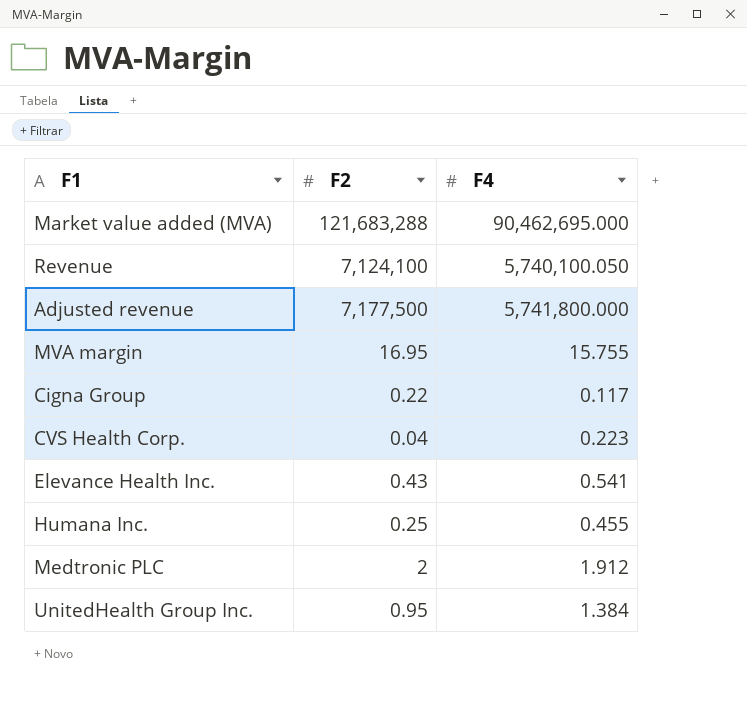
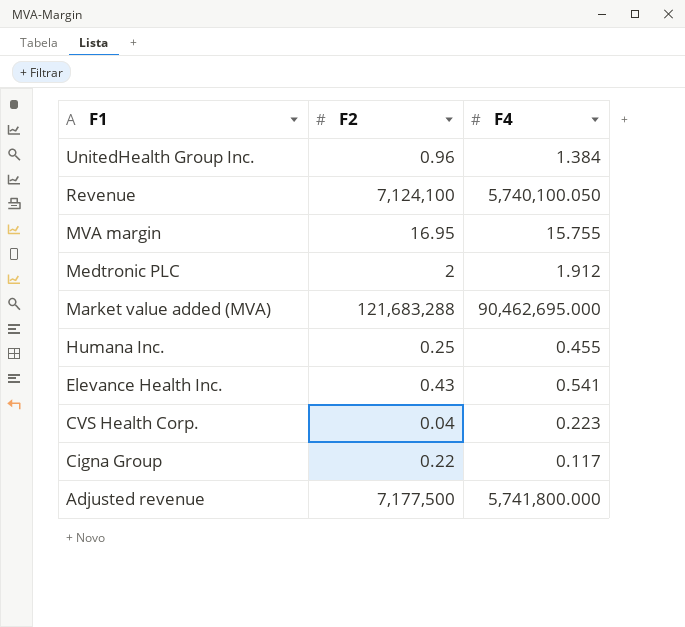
row order: none -> F1 descending
UnitedHealth Group Inc. | F2: 0.95 -> 0.96

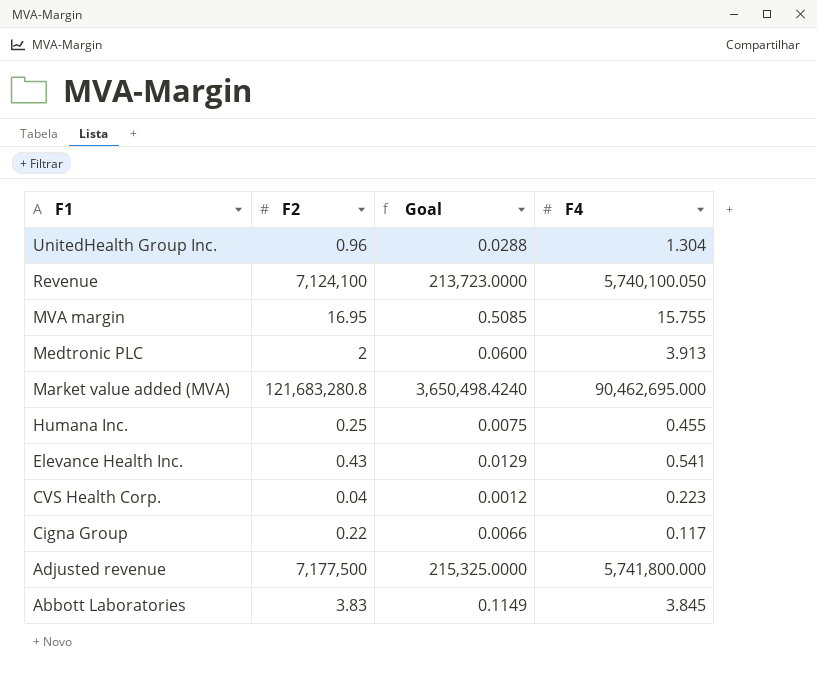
column Goal | formula: none -> [F2] * 0.03
UnitedHealth Group Inc. | F4: 1.384 -> 1.304
Medtronic PLC | F4: 1.912 -> 3.913
Market value added (MVA) | F2: 121,683,288 -> 121,683,280.8
row Abbott Laboratories: none -> 3.83 | 0.1149 | 3.845

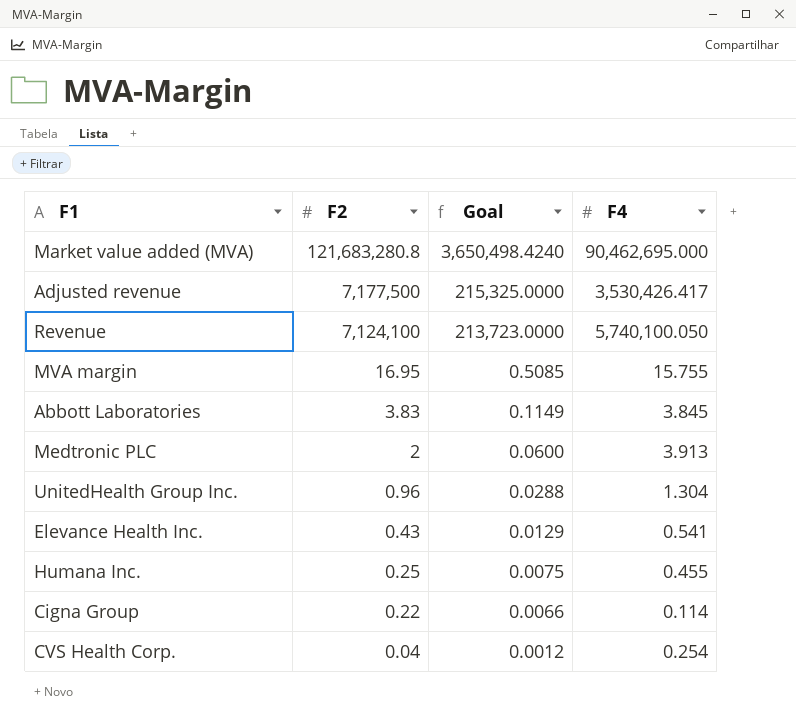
row order: F1 descending -> F2 descending
Adjusted revenue | F4: 5,741,800.000 -> 3,530,426.417
Cigna Group | F4: 0.117 -> 0.114
CVS Health Corp. | F4: 0.223 -> 0.254

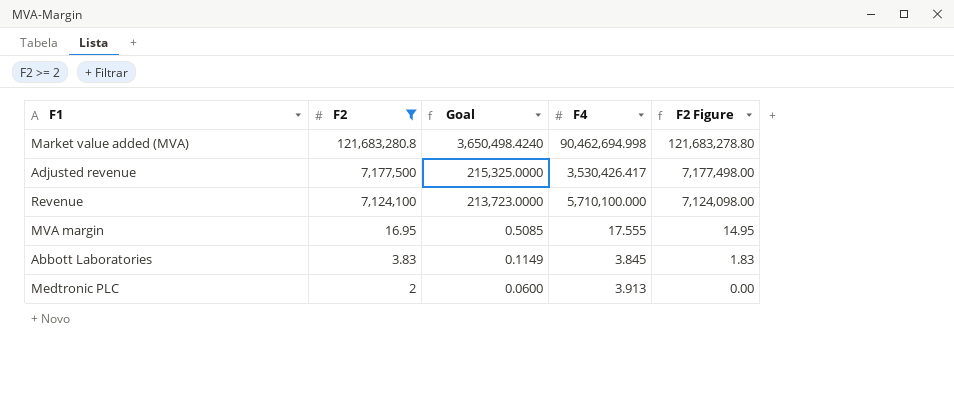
filter: none -> F2 >= 2
column F2 Figure | formula: none -> [F2] - 2
Market value added (MVA) | F4: 90,462,695.000 -> 90,462,694.998
Revenue | F4: 5,740,100.050 -> 5,710,100.000
MVA margin | F4: 15.755 -> 17.555

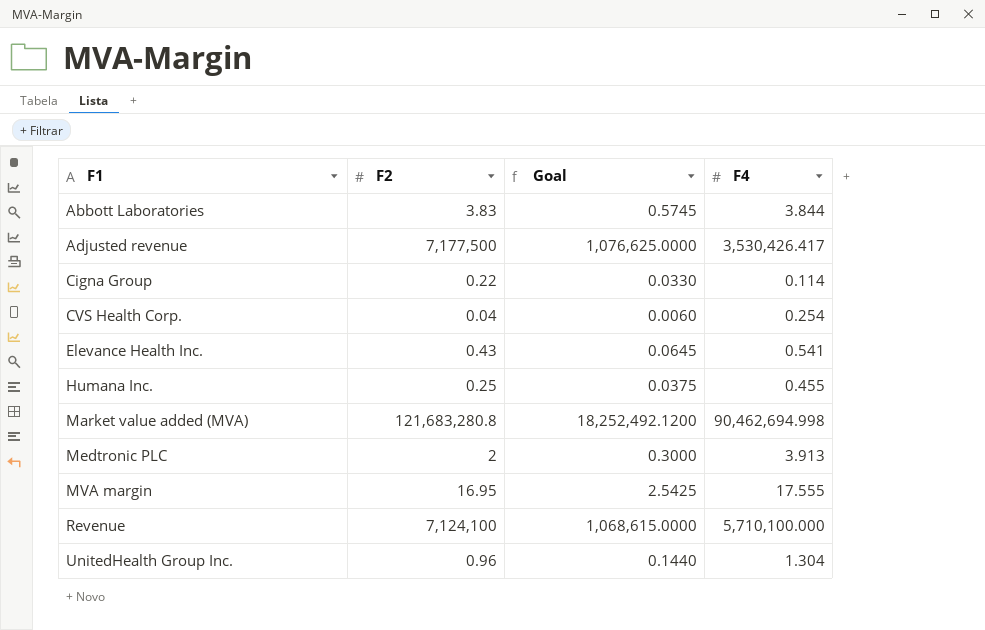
filter: F2 >= 2 -> none
row order: F2 descending -> F1 ascending
column F2 Figure | formula: [F2] - 2 -> none
column Goal | formula: [F2] * 0.03 -> [F2] * 0.15
Abbott Laboratories | F4: 3.845 -> 3.844

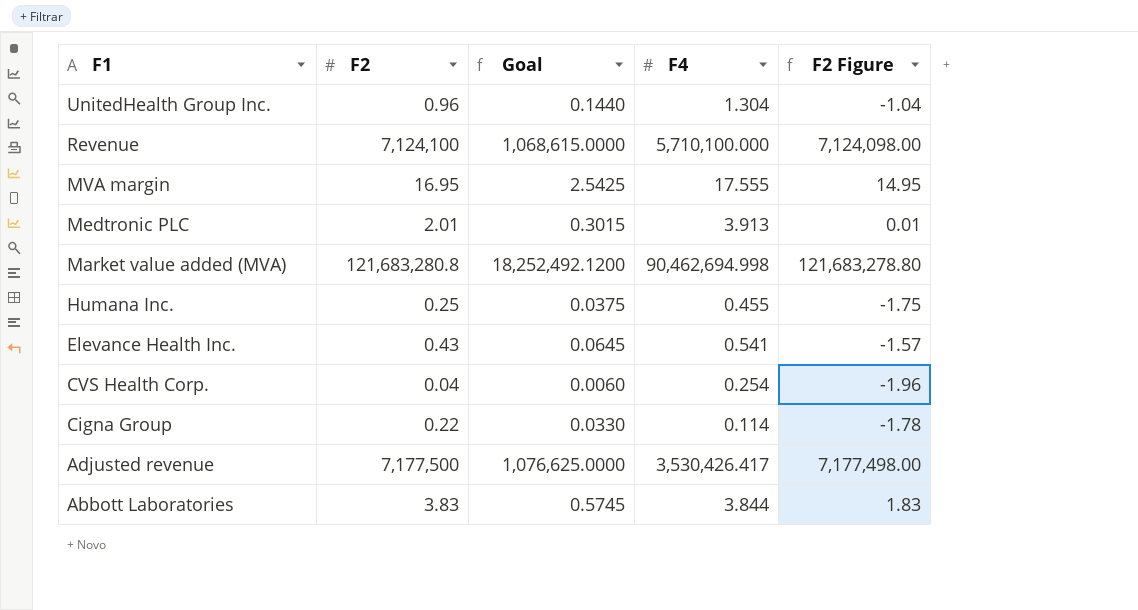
row order: F1 ascending -> F1 descending
column F2 Figure | formula: none -> [F2] - 2
Medtronic PLC | F2: 2 -> 2.01
Medtronic PLC | Goal: 0.3000 -> 0.3015

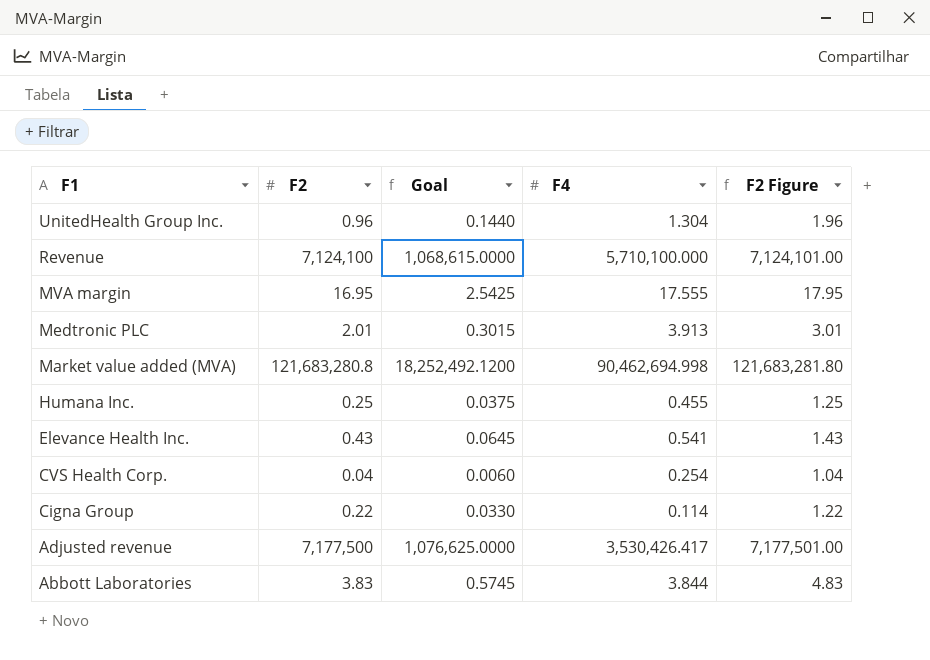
column F2 Figure | formula: [F2] - 2 -> [F2] + 1

